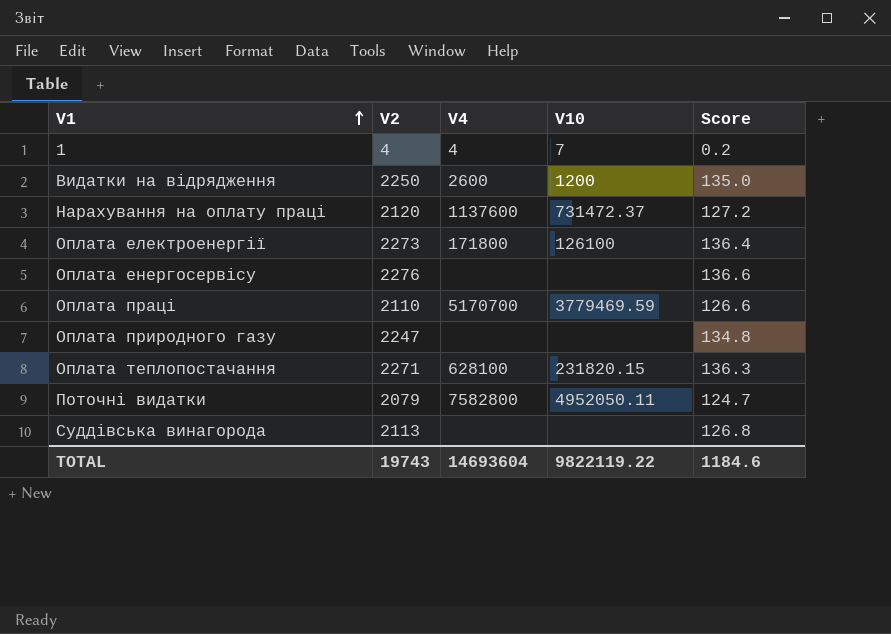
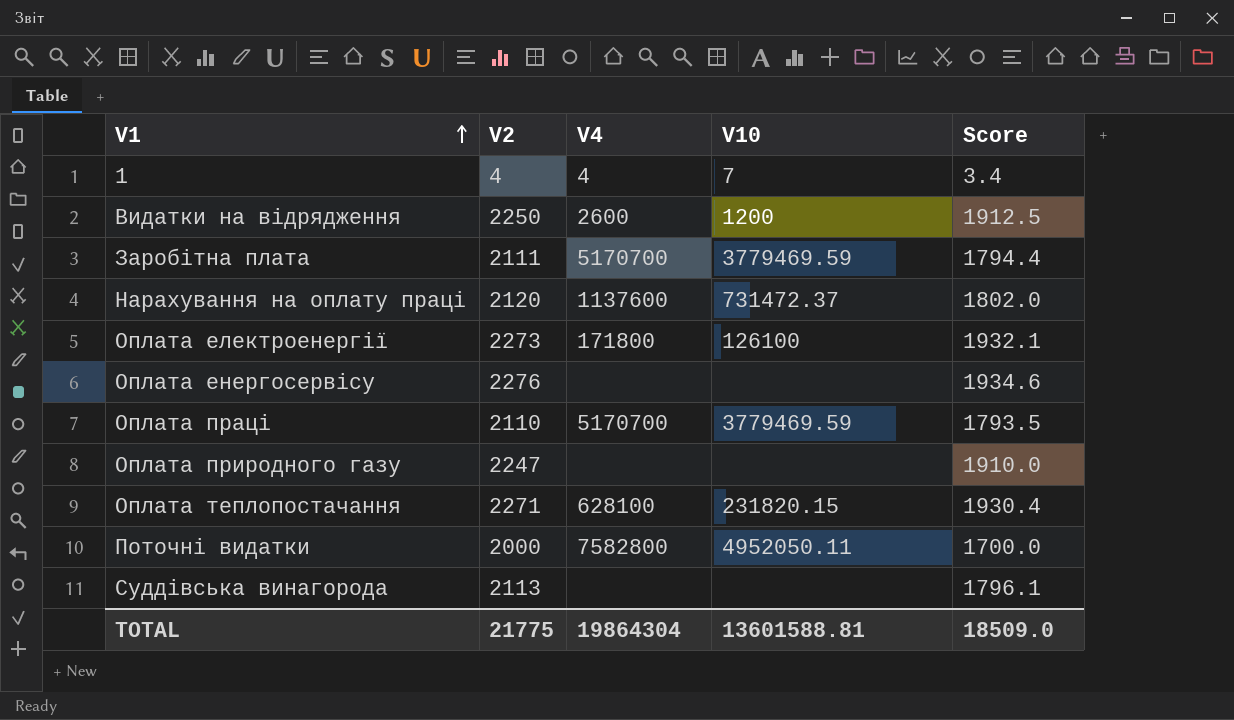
column Score | formula: [V2] * 0.06 -> [V2] * 0.85
row Заробітна плата: none -> 2111 | 5170700 | 3779469.59 | 1794.4
Поточні видатки | V2: 2079 -> 2000
TOTAL | V2: 19743 -> 21775
TOTAL | V4: 14693604 -> 19864304
TOTAL | V10: 9822119.22 -> 13601588.81
TOTAL | Score: 1184.6 -> 18509.0

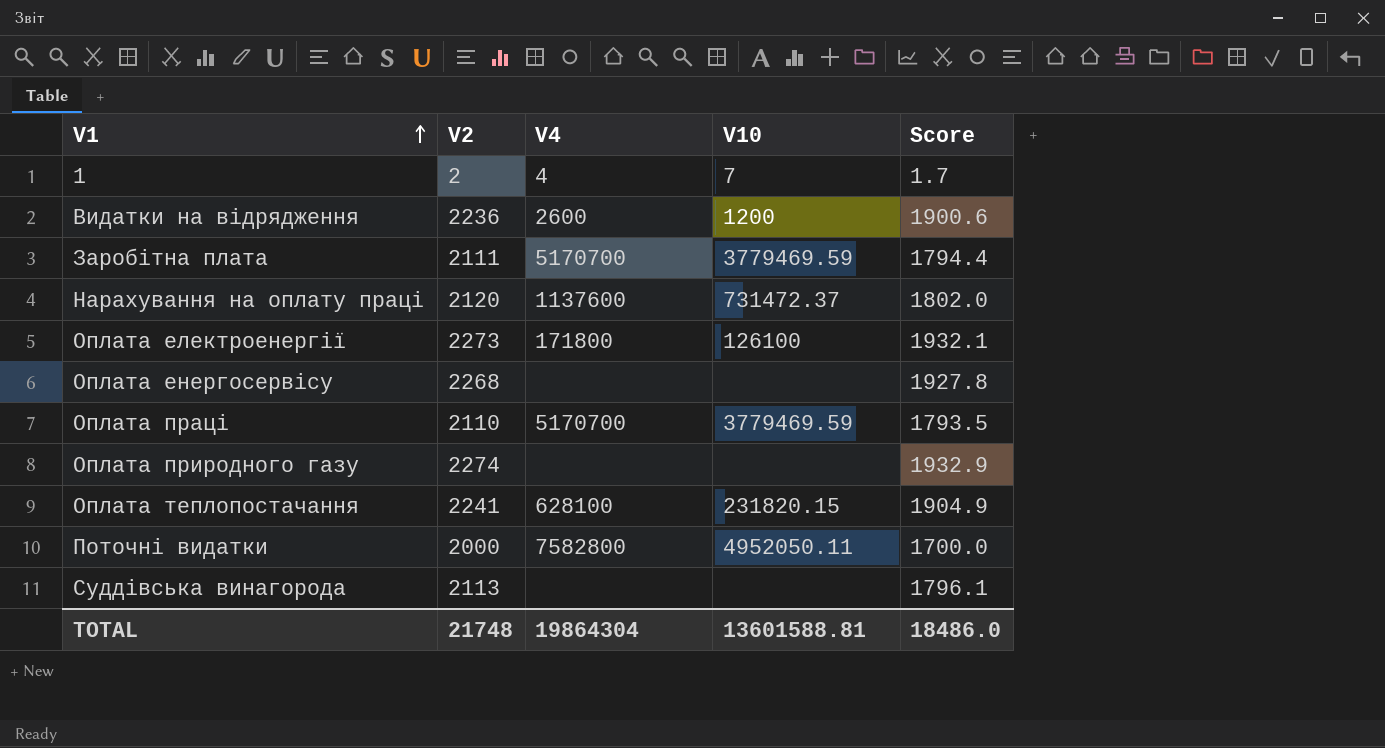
1 | V2: 4 -> 2
1 | Score: 3.4 -> 1.7
Видатки на відрядження | V2: 2250 -> 2236
Видатки на відрядження | Score: 1912.5 -> 1900.6
Оплата енергосервісу | V2: 2276 -> 2268
Оплата енергосервісу | Score: 1934.6 -> 1927.8
Оплата природного газу | V2: 2247 -> 2274
Оплата природного газу | Score: 1910.0 -> 1932.9
Оплата теплопостачання | V2: 2271 -> 2241
Оплата теплопостачання | Score: 1930.4 -> 1904.9
TOTAL | V2: 21775 -> 21748
TOTAL | Score: 18509.0 -> 18486.0

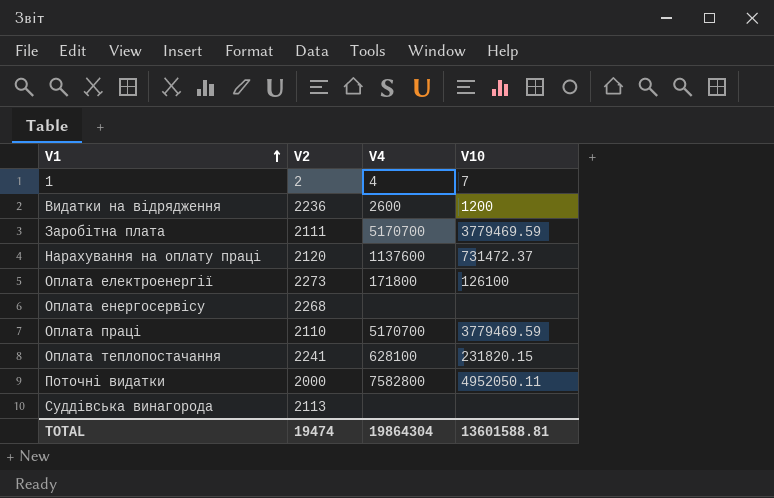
column Score | formula: [V2] * 0.85 -> none
row Оплата природного газу: 2274 | none | none | 1932.9 -> none
TOTAL | V2: 21748 -> 19474

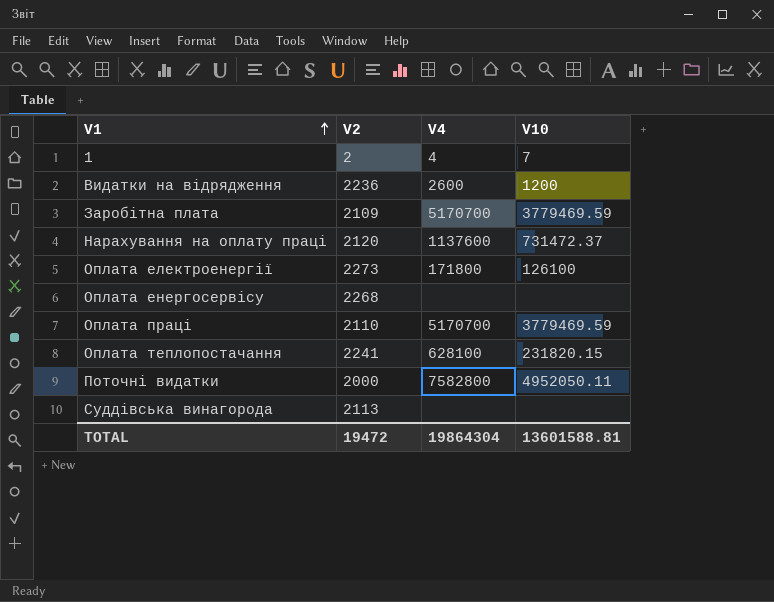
Заробітна плата | V2: 2111 -> 2109
TOTAL | V2: 19474 -> 19472

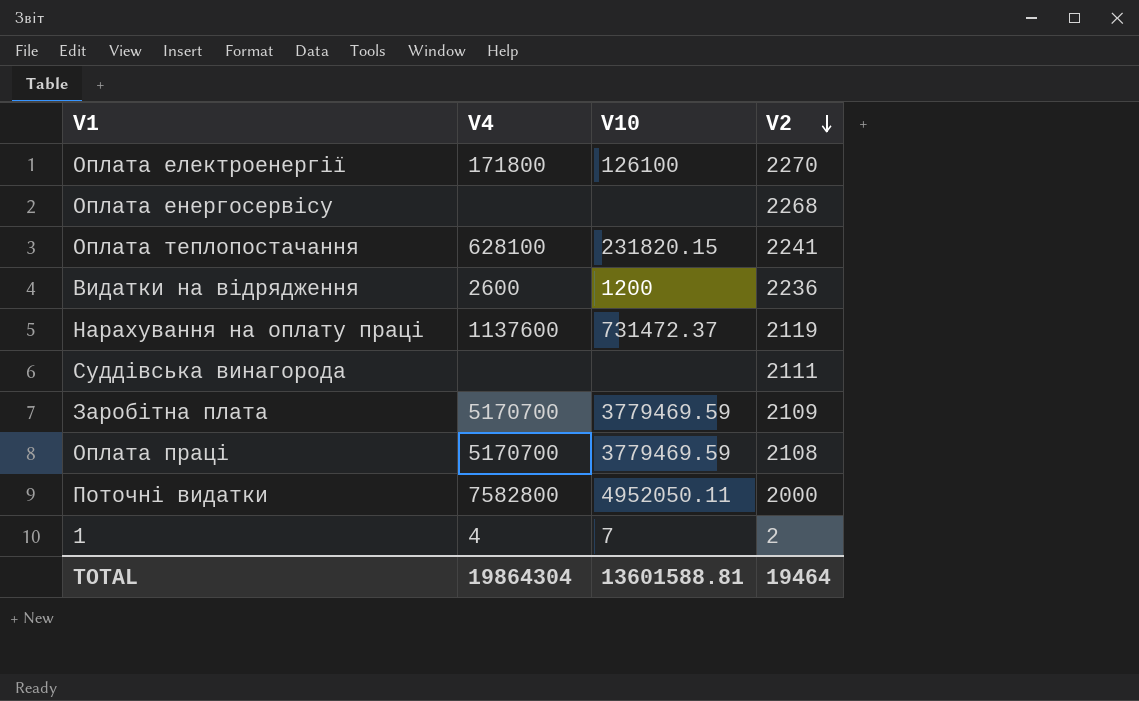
row order: V1 ascending -> V2 descending
column V2 | position: 2 -> 4
Оплата електроенергії | V2: 2273 -> 2270
Нарахування на оплату праці | V2: 2120 -> 2119
Суддівська винагорода | V2: 2113 -> 2111
Оплата праці | V2: 2110 -> 2108
TOTAL | V2: 19472 -> 19464

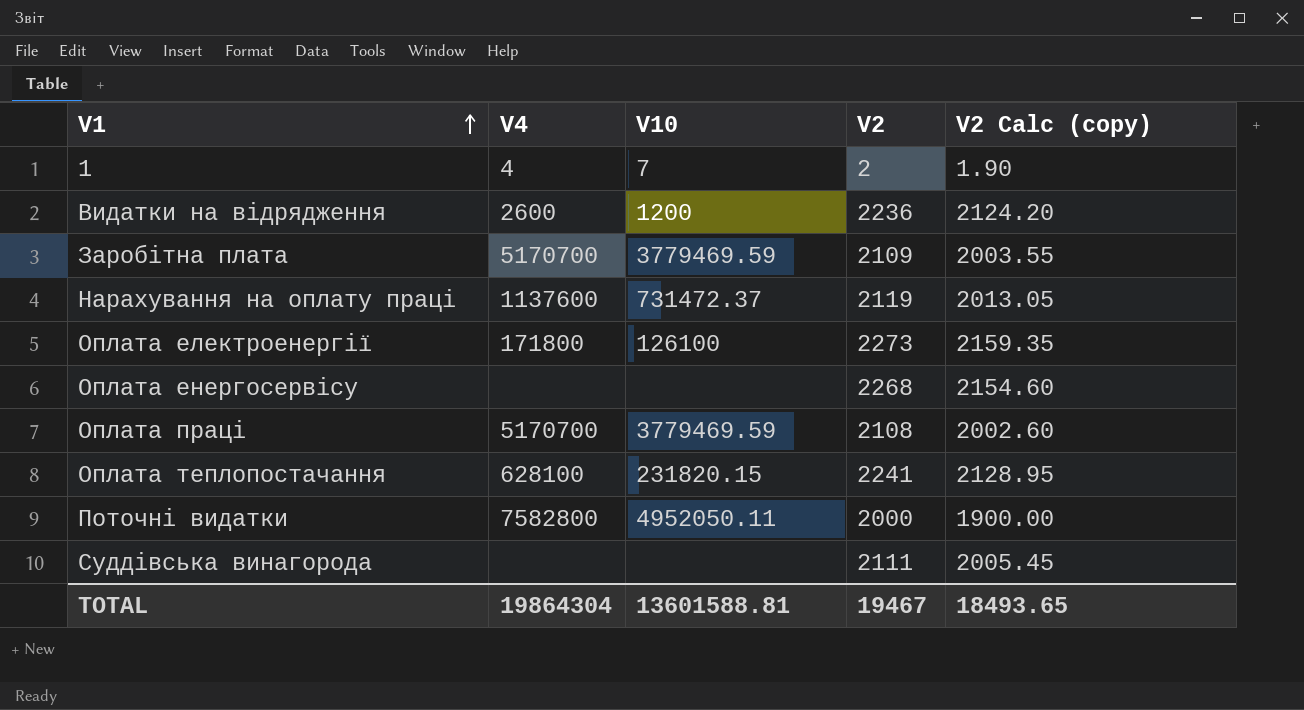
row order: V2 descending -> V1 ascending
column V2 Calc (copy) | formula: none -> [V2] * 0.95
Оплата електроенергії | V2: 2270 -> 2273
TOTAL | V2: 19464 -> 19467

